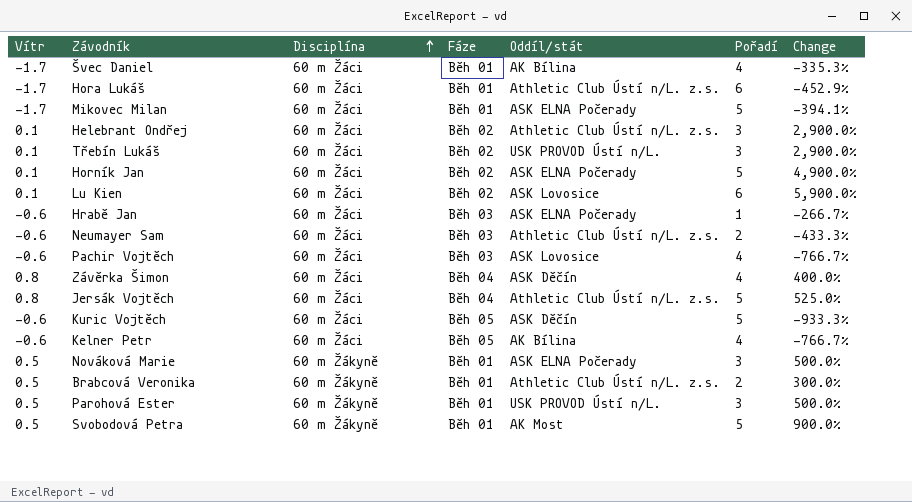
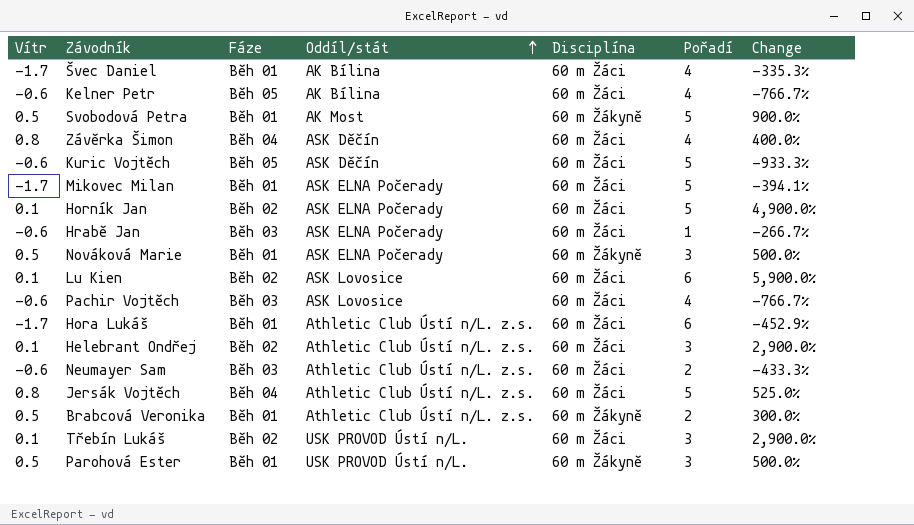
row order: Disciplína ascending -> Oddíl/stát ascending
column Disciplína | position: 3 -> 5

